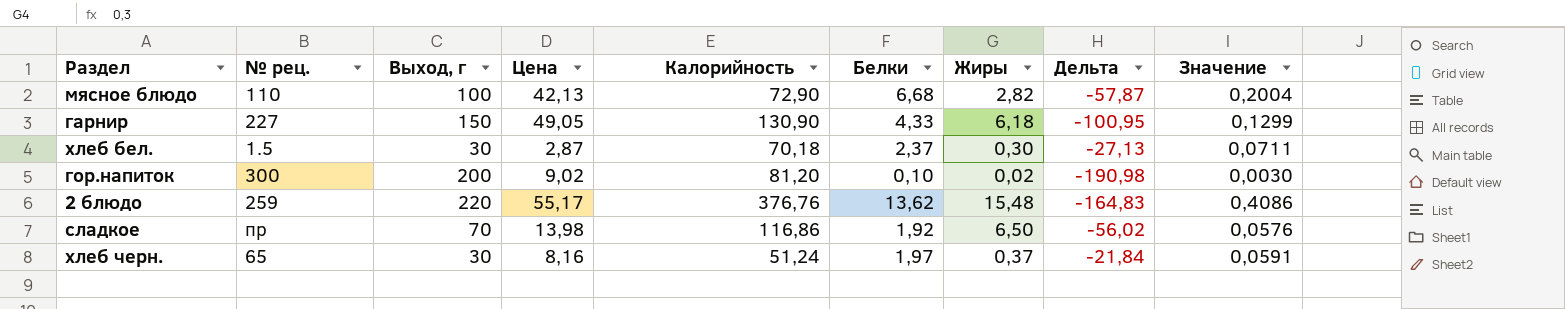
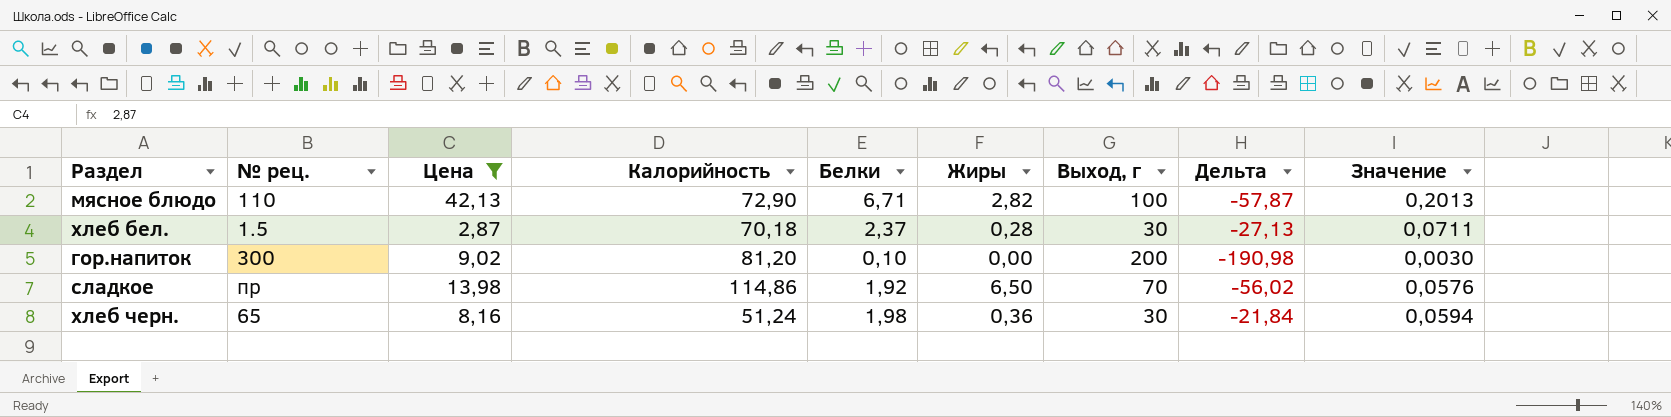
filter: none -> Цена <= 42,13
column Выход, г | position: 3 -> 7
мясное блюдо | Белки: 6,68 -> 6,71
мясное блюдо | Значение: 0,2004 -> 0,2013
хлеб бел. | Жиры: 0,30 -> 0,28
гор.напиток | Жиры: 0,02 -> 0,00
сладкое | Калорийность: 116,86 -> 114,86
хлеб черн. | Белки: 1,97 -> 1,98
хлеб черн. | Жиры: 0,37 -> 0,36
хлеб черн. | Значение: 0,0591 -> 0,0594

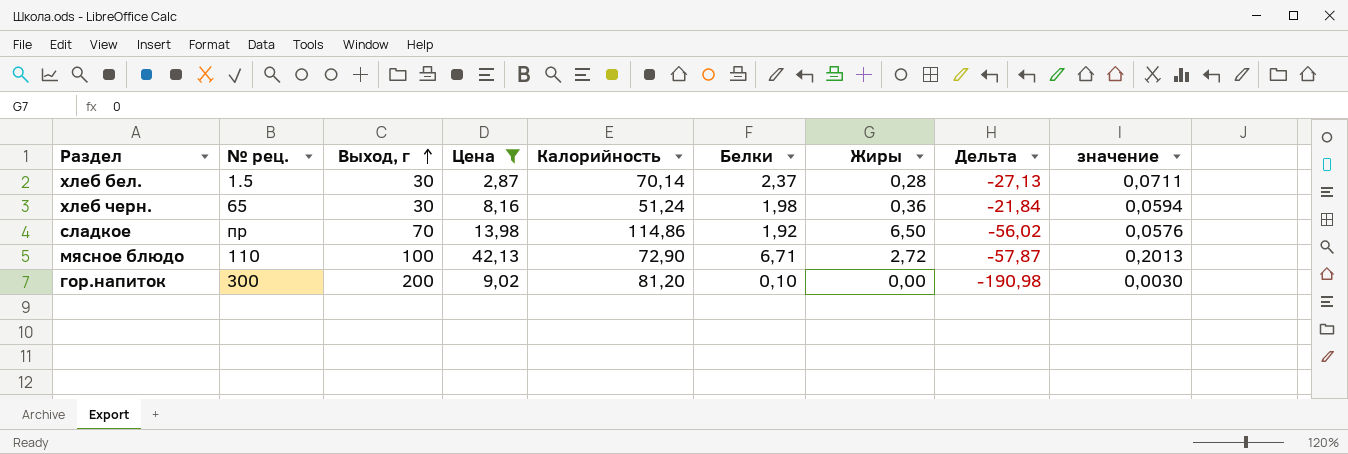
row order: none -> Выход, г ascending
column Выход, г | position: 7 -> 3
column name: Значение -> значение
хлеб бел. | Калорийность: 70,18 -> 70,14
мясное блюдо | Жиры: 2,82 -> 2,72

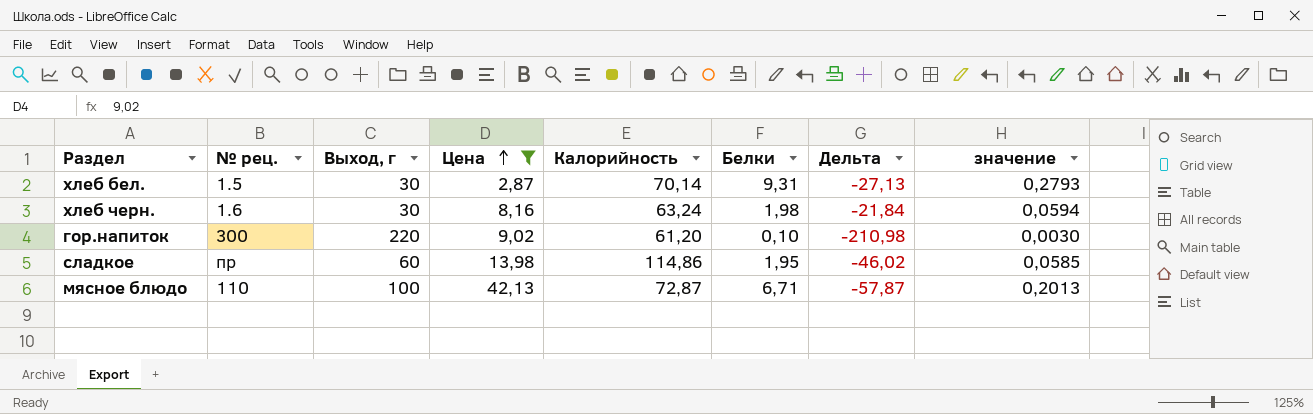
row order: Выход, г ascending -> Цена ascending
column Жиры | position: 7 -> none
хлеб бел. | Белки: 2,37 -> 9,31
хлеб бел. | значение: 0,0711 -> 0,2793
хлеб черн. | № рец.: 65 -> 1.6
хлеб черн. | Калорийность: 51,24 -> 63,24
гор.напиток | Выход, г: 200 -> 220
гор.напиток | Калорийность: 81,20 -> 61,20
гор.напиток | Дельта: -190,98 -> -210,98
сладкое | Выход, г: 70 -> 60
сладкое | Белки: 1,92 -> 1,95
сладкое | Дельта: -56,02 -> -46,02
сладкое | значение: 0,0576 -> 0,0585
мясное блюдо | Калорийность: 72,90 -> 72,87

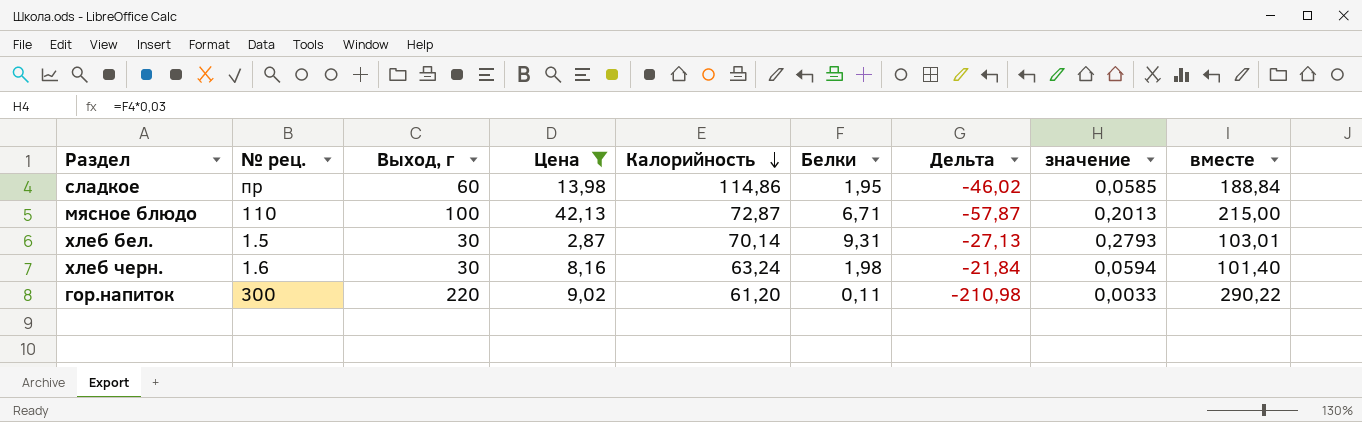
row order: Цена ascending -> Калорийность descending
column вместе | formula: none -> [Выход, г] + [Цена] + [Калорийность]
гор.напиток | Белки: 0,10 -> 0,11
гор.напиток | значение: 0,0030 -> 0,0033

